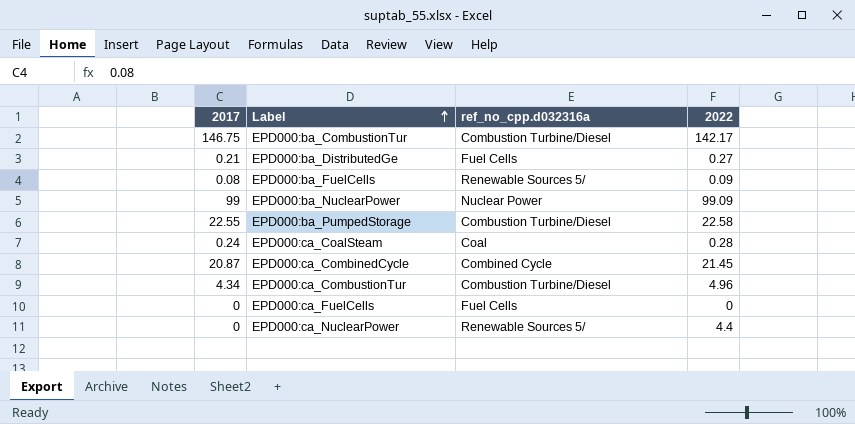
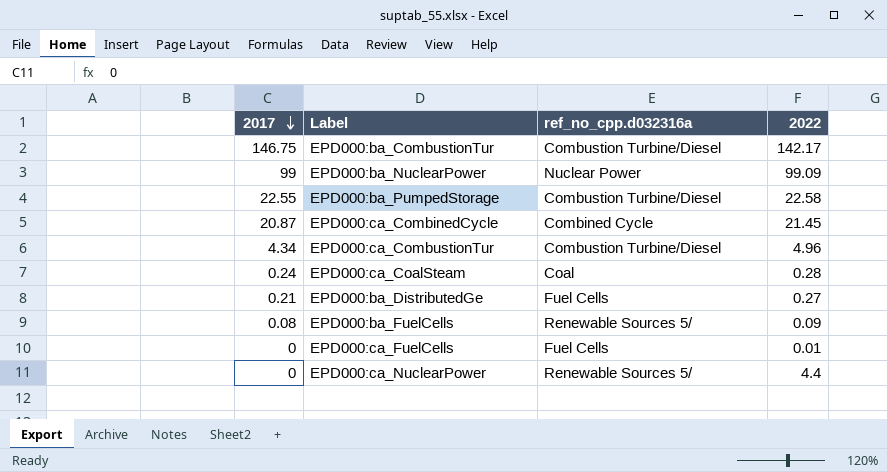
row order: Label ascending -> 2017 descending
EPD000:ca_FuelCells | 2022: 0 -> 0.01

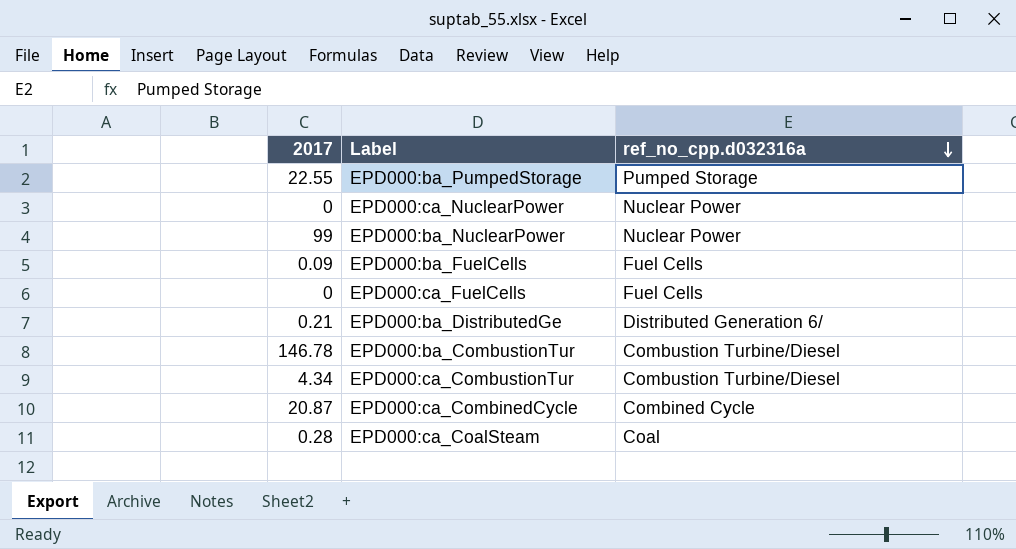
row order: 2017 descending -> ref_no_cpp.d032316a descending
column 2022 | position: 4 -> none
EPD000:ba_PumpedStorage | ref_no_cpp.d032316a: Combustion Turbine/Diesel -> Pumped Storage
EPD000:ca_NuclearPower | ref_no_cpp.d032316a: Renewable Sources 5/ -> Nuclear Power
EPD000:ba_FuelCells | 2017: 0.08 -> 0.09
EPD000:ba_FuelCells | ref_no_cpp.d032316a: Renewable Sources 5/ -> Fuel Cells
EPD000:ba_DistributedGe | ref_no_cpp.d032316a: Fuel Cells -> Distributed Generation 6/
EPD000:ba_CombustionTur | 2017: 146.75 -> 146.78
EPD000:ca_CoalSteam | 2017: 0.24 -> 0.28

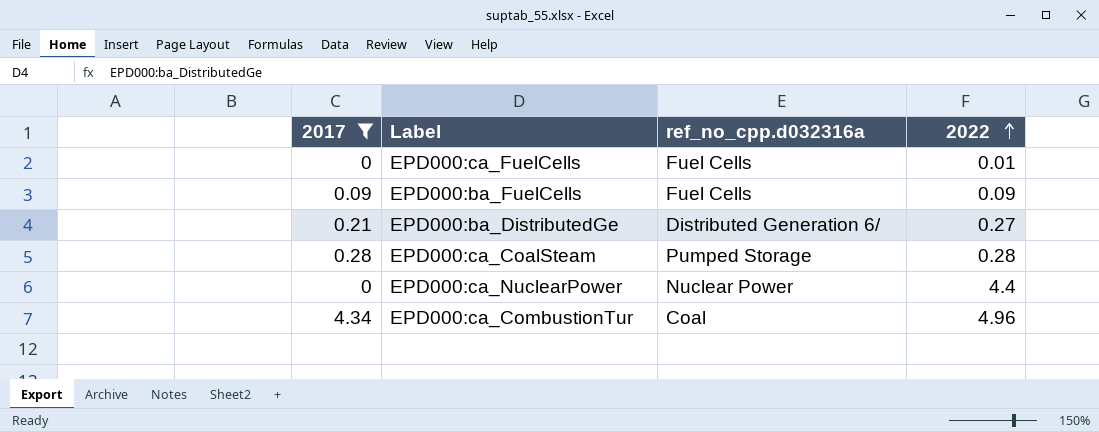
filter: none -> 2017 <= 4.34
row order: ref_no_cpp.d032316a descending -> 2022 ascending
column 2022 | position: none -> 4
EPD000:ca_CoalSteam | ref_no_cpp.d032316a: Coal -> Pumped Storage
EPD000:ca_CombustionTur | ref_no_cpp.d032316a: Combustion Turbine/Diesel -> Coal

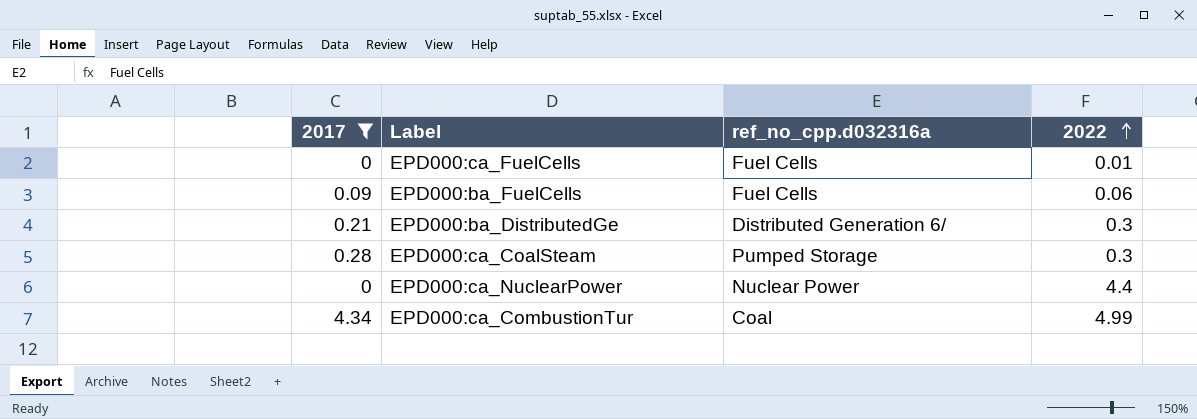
EPD000:ba_FuelCells | 2022: 0.09 -> 0.06
EPD000:ba_DistributedGe | 2022: 0.27 -> 0.3
EPD000:ca_CoalSteam | 2022: 0.28 -> 0.3
EPD000:ca_CombustionTur | 2022: 4.96 -> 4.99

